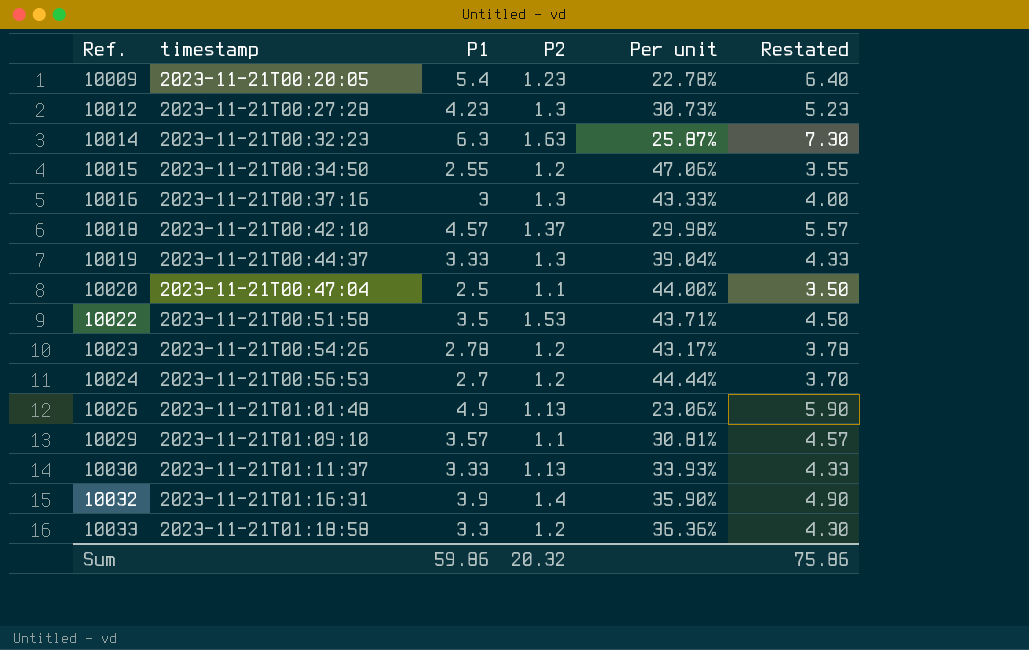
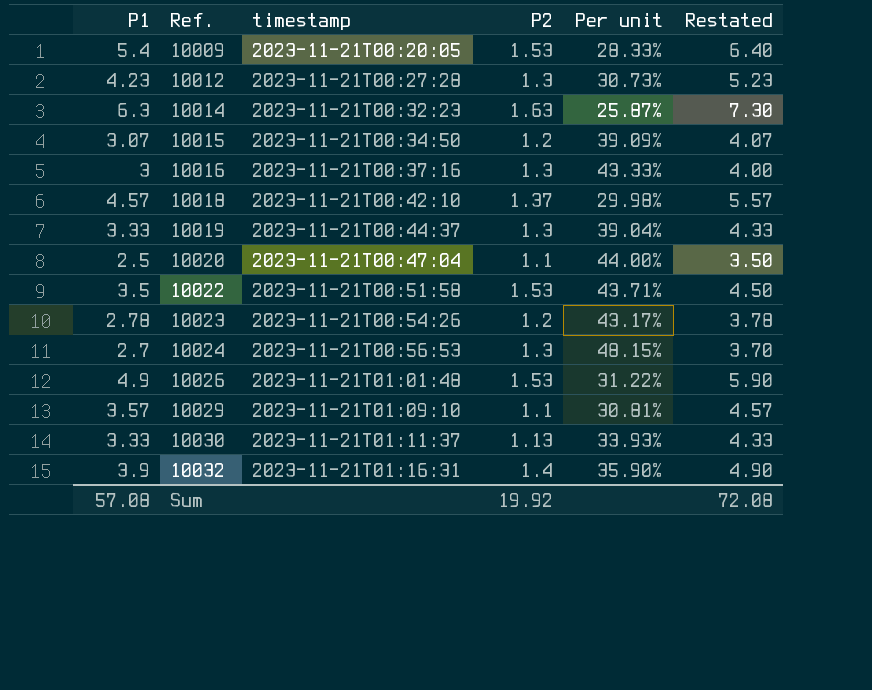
column P1 | position: 3 -> 1
row 10033: 2023-11-21T01:18:58 | 3.3 | 1.2 | 36.36% | 4.30 -> none
10009 | P2: 1.23 -> 1.53
10009 | Per unit: 22.78% -> 28.33%
10015 | P1: 2.55 -> 3.07
10015 | Per unit: 47.06% -> 39.09%
10015 | Restated: 3.55 -> 4.07
10024 | P2: 1.2 -> 1.3
10024 | Per unit: 44.44% -> 48.15%
10026 | P2: 1.13 -> 1.53
10026 | Per unit: 23.06% -> 31.22%
Sum | P1: 59.86 -> 57.08
Sum | P2: 20.32 -> 19.92
Sum | Restated: 75.86 -> 72.08

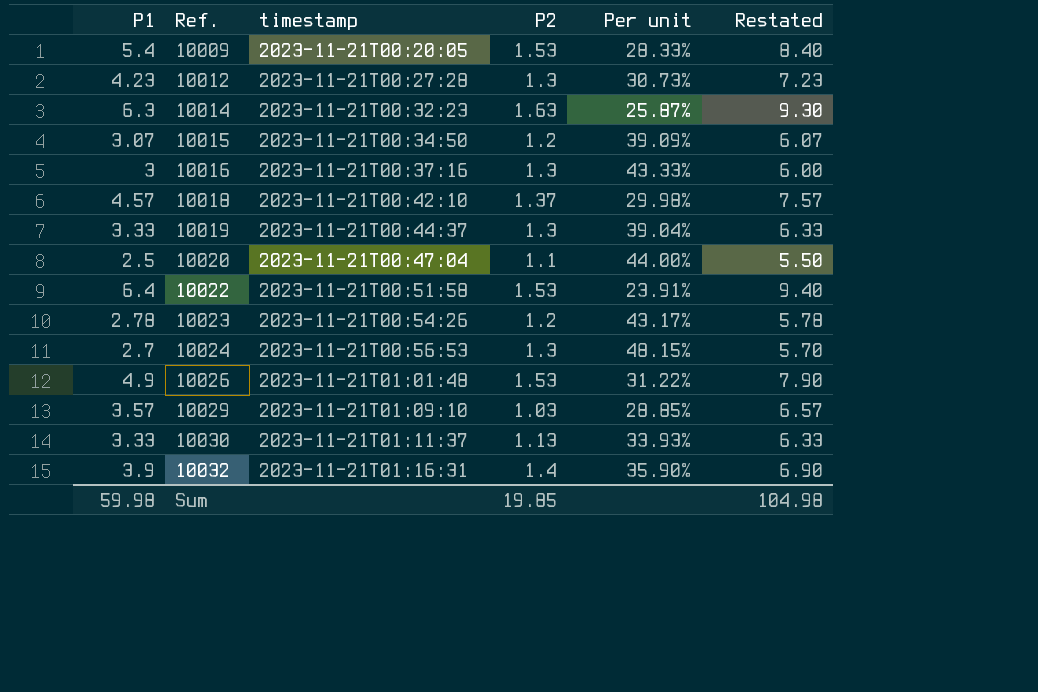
column Restated | formula: [P1] + 1 -> [P1] + 3
10022 | P1: 3.5 -> 6.4
10022 | Per unit: 43.71% -> 23.91%
10029 | P2: 1.1 -> 1.03
10029 | Per unit: 30.81% -> 28.85%
Sum | P1: 57.08 -> 59.98
Sum | P2: 19.92 -> 19.85
Sum | Restated: 72.08 -> 104.98

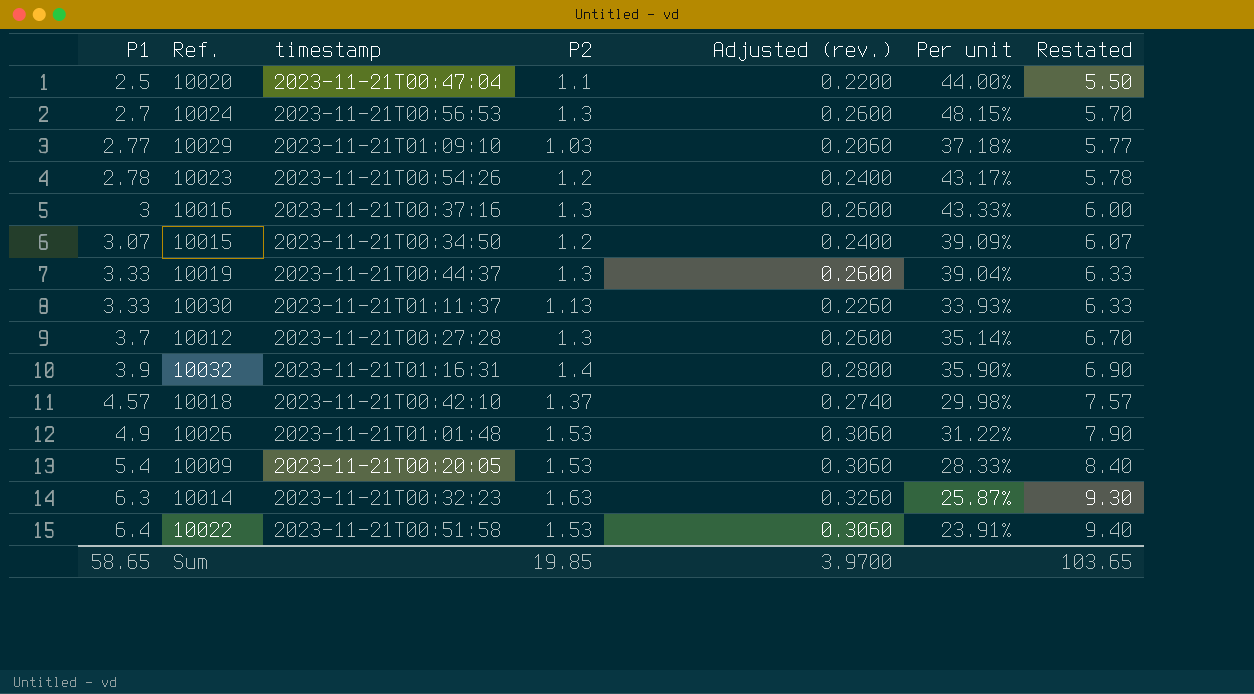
row order: Ref. ascending -> P1 ascending
column Adjusted (rev.) | formula: none -> [P2] * 0.2
10029 | P1: 3.57 -> 2.77
10029 | Per unit: 28.85% -> 37.18%
10029 | Restated: 6.57 -> 5.77
10012 | P1: 4.23 -> 3.7
10012 | Per unit: 30.73% -> 35.14%
10012 | Restated: 7.23 -> 6.70
Sum | P1: 59.98 -> 58.65
Sum | Restated: 104.98 -> 103.65

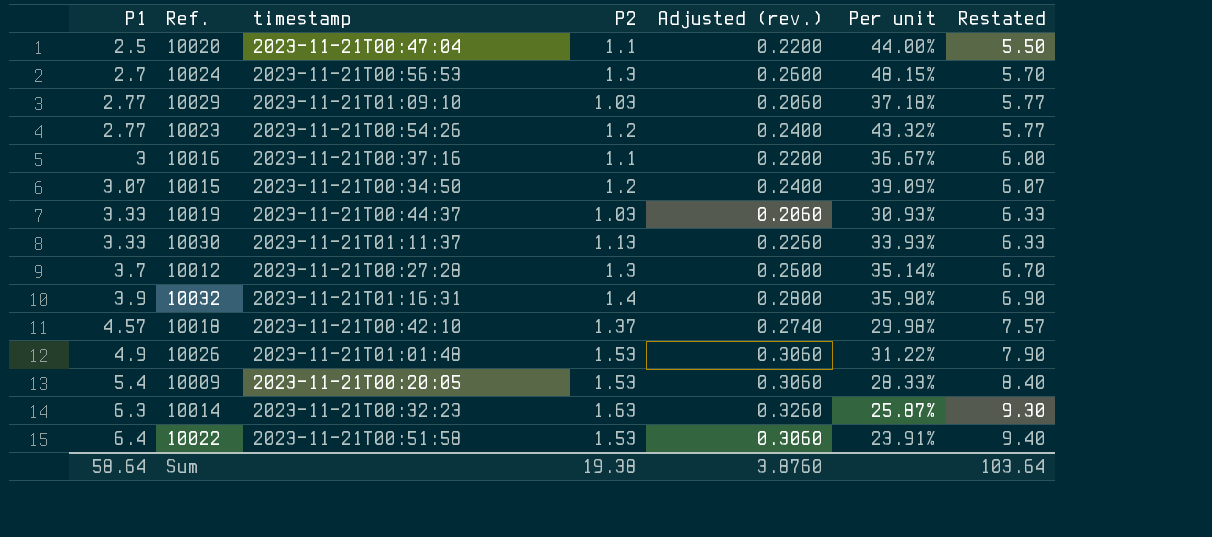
10023 | P1: 2.78 -> 2.77
10023 | Per unit: 43.17% -> 43.32%
10023 | Restated: 5.78 -> 5.77
10016 | P2: 1.3 -> 1.1
10016 | Adjusted (rev.): 0.2600 -> 0.2200
10016 | Per unit: 43.33% -> 36.67%
10019 | P2: 1.3 -> 1.03
10019 | Adjusted (rev.): 0.2600 -> 0.2060
10019 | Per unit: 39.04% -> 30.93%
Sum | P1: 58.65 -> 58.64
Sum | P2: 19.85 -> 19.38
Sum | Adjusted (rev.): 3.9700 -> 3.8760
Sum | Restated: 103.65 -> 103.64

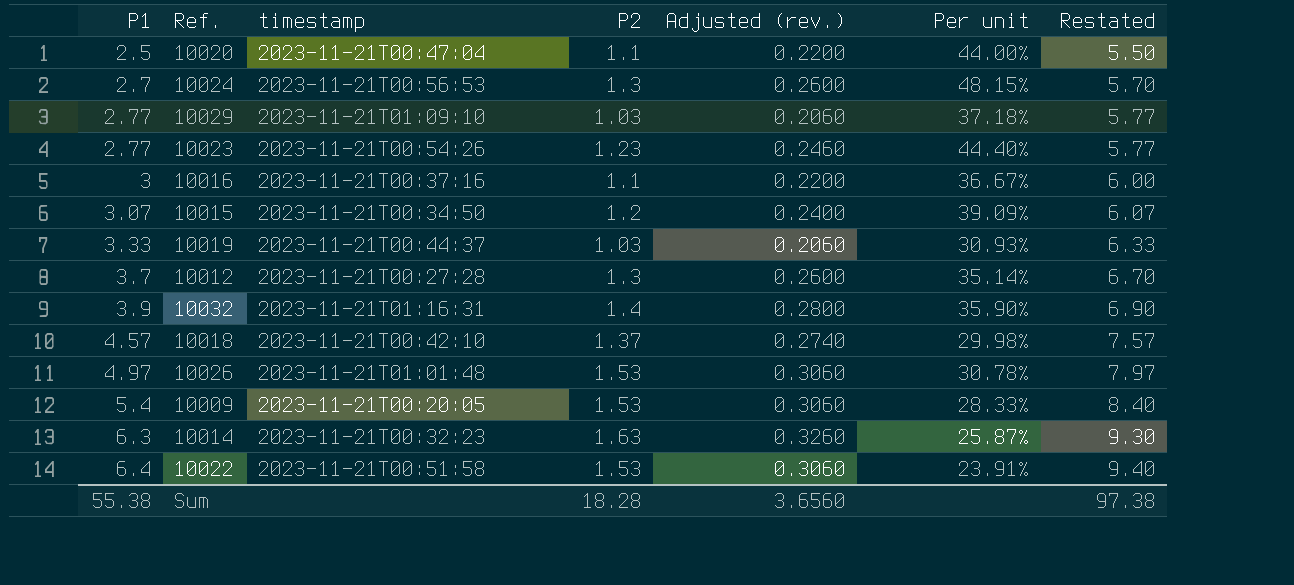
row 10030: 3.33 | 2023-11-21T01:11:37 | 1.13 | 0.2260 | 33.93% | 6.33 -> none
10023 | P2: 1.2 -> 1.23
10023 | Adjusted (rev.): 0.2400 -> 0.2460
10023 | Per unit: 43.32% -> 44.40%
10026 | P1: 4.9 -> 4.97
10026 | Per unit: 31.22% -> 30.78%
10026 | Restated: 7.90 -> 7.97
Sum | P1: 58.64 -> 55.38
Sum | P2: 19.38 -> 18.28
Sum | Adjusted (rev.): 3.8760 -> 3.6560
Sum | Restated: 103.64 -> 97.38

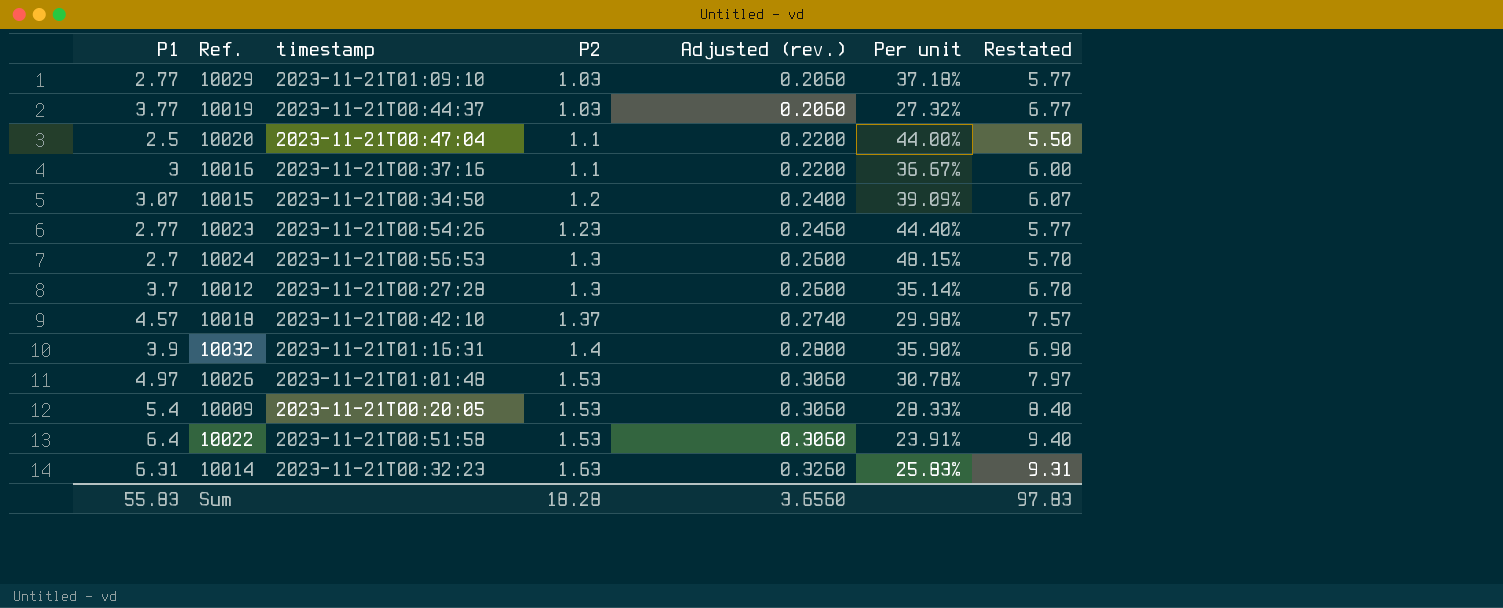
row order: P1 ascending -> P2 ascending
10019 | P1: 3.33 -> 3.77
10019 | Per unit: 30.93% -> 27.32%
10019 | Restated: 6.33 -> 6.77
10014 | P1: 6.3 -> 6.31
10014 | Per unit: 25.87% -> 25.83%
10014 | Restated: 9.30 -> 9.31
Sum | P1: 55.38 -> 55.83
Sum | Restated: 97.38 -> 97.83

